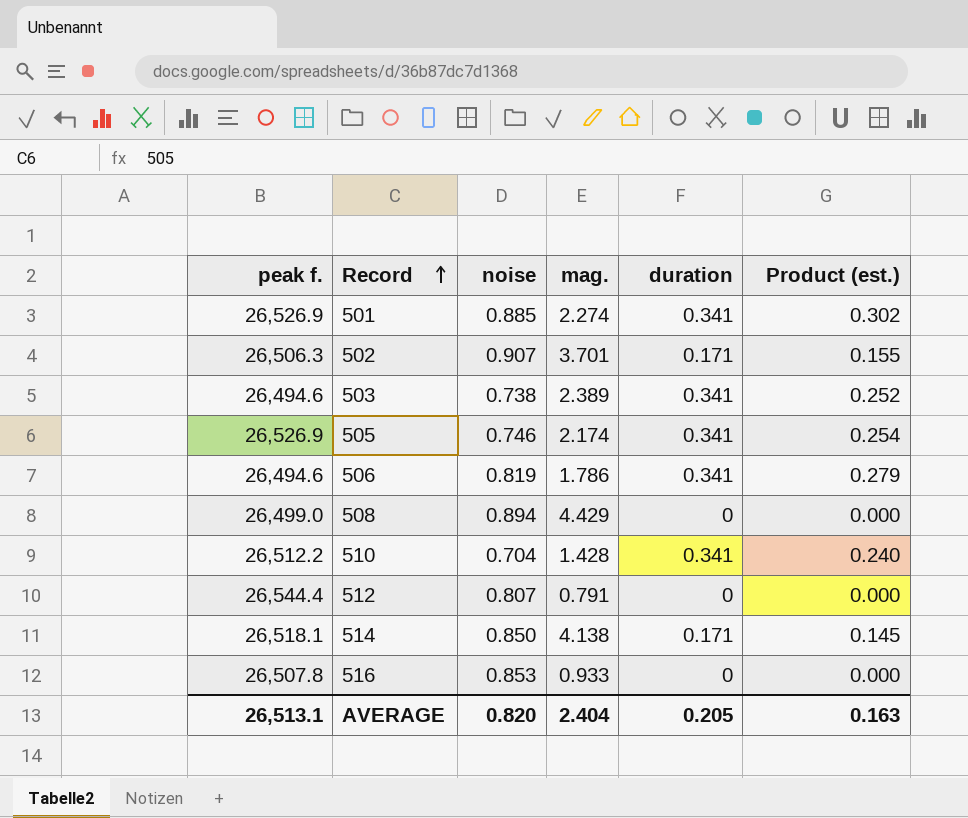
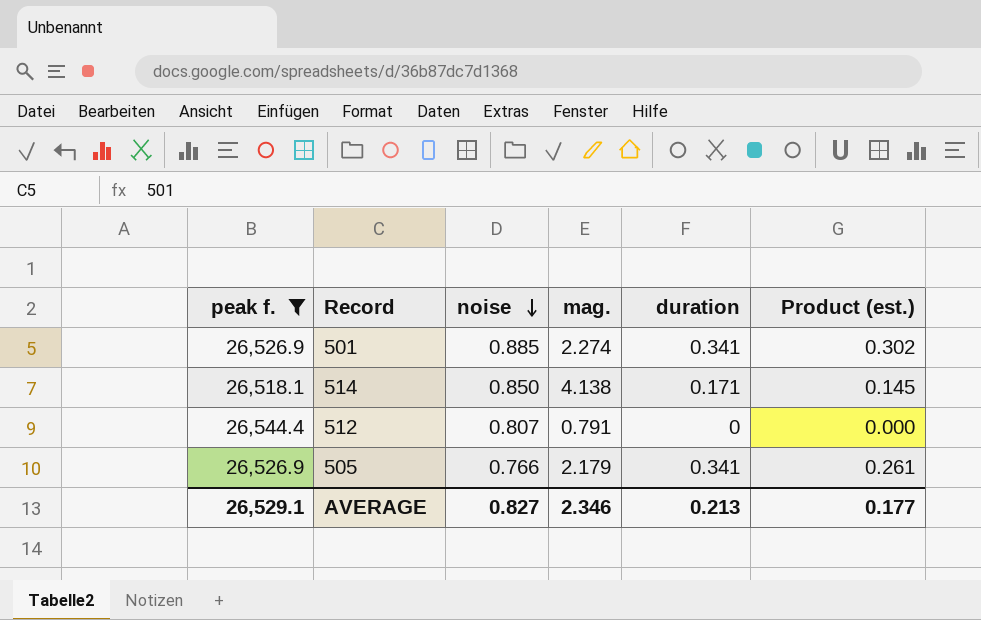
filter: none -> peak f. >= 26,518.1
row order: Record ascending -> noise descending
505 | noise: 0.746 -> 0.766
505 | mag.: 2.174 -> 2.179
505 | Product (est.): 0.254 -> 0.261
AVERAGE | peak f.: 26,513.1 -> 26,529.1
AVERAGE | noise: 0.820 -> 0.827
AVERAGE | mag.: 2.404 -> 2.346
AVERAGE | duration: 0.205 -> 0.213
AVERAGE | Product (est.): 0.163 -> 0.177

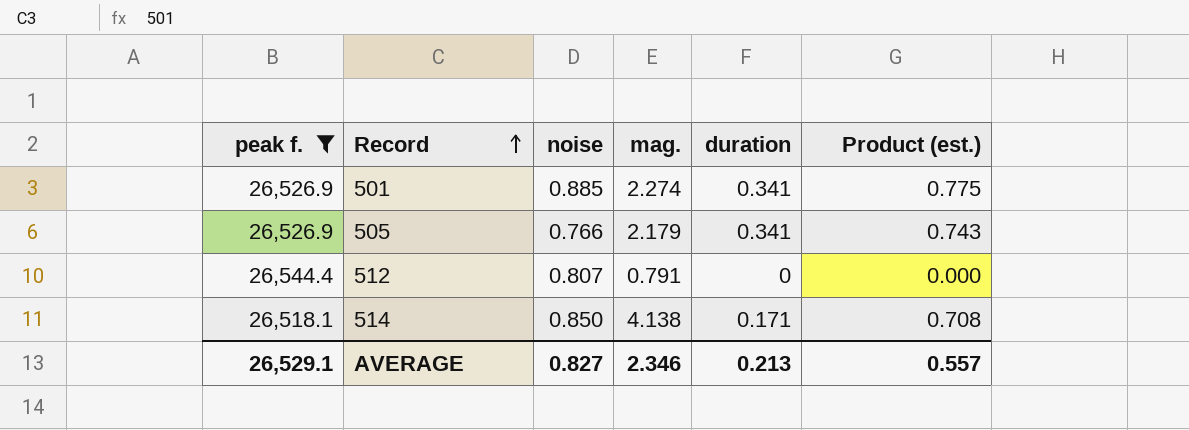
row order: noise descending -> Record ascending
column Product (est.) | formula: [noise] * [duration] -> [mag.] * [duration]
AVERAGE | Product (est.): 0.177 -> 0.557

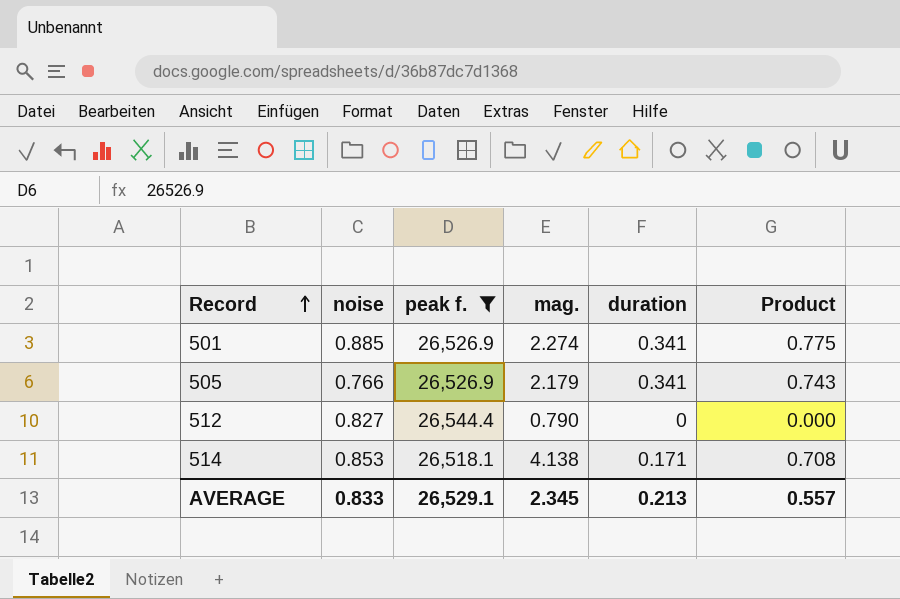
column peak f. | position: 1 -> 3
column name: Product (est.) -> Product
512 | noise: 0.807 -> 0.827
512 | mag.: 0.791 -> 0.790
514 | noise: 0.850 -> 0.853
AVERAGE | noise: 0.827 -> 0.833
AVERAGE | mag.: 2.346 -> 2.345

